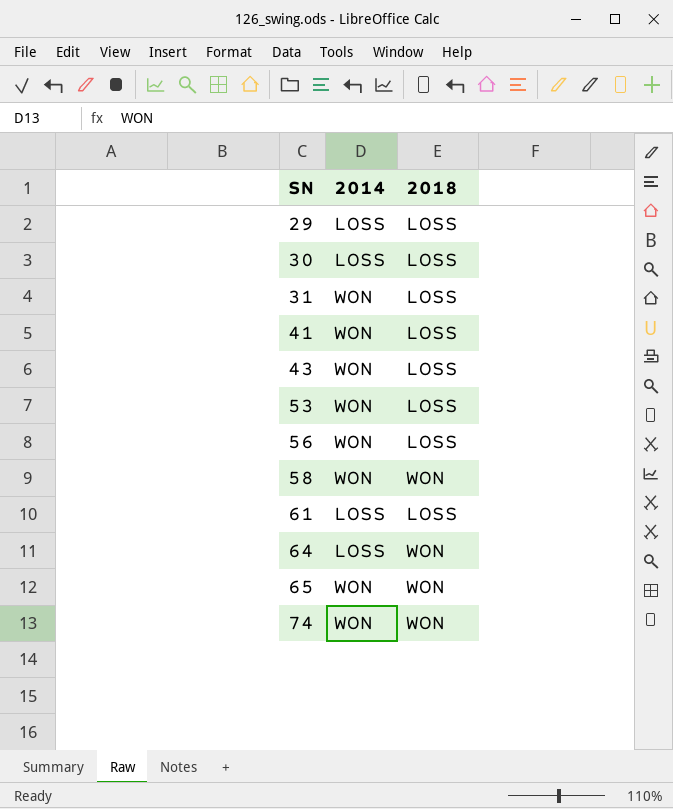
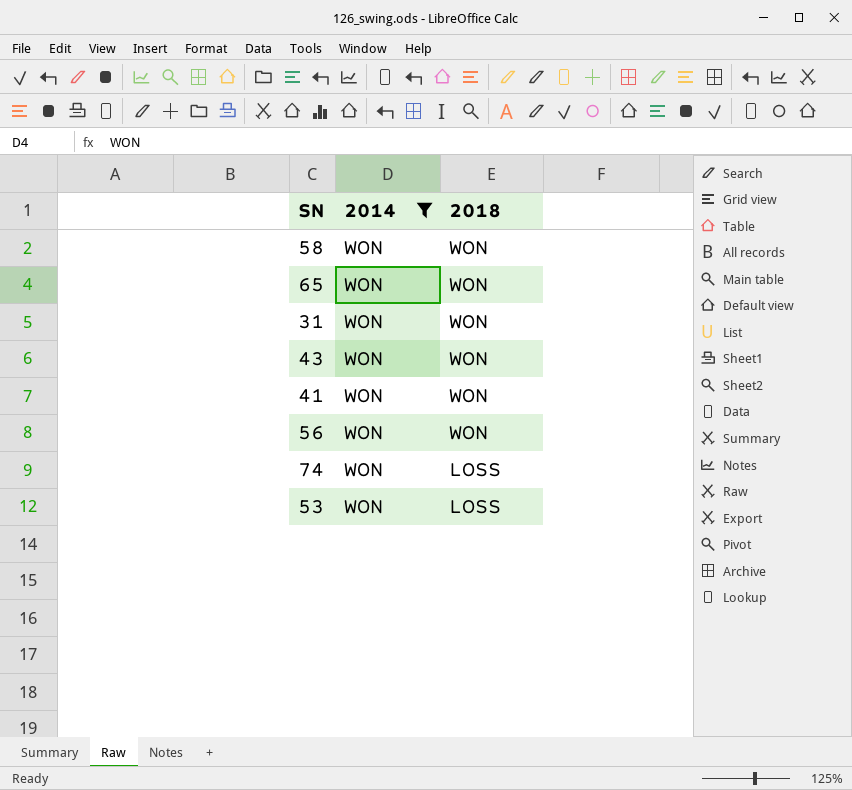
filter: none -> 2014 = WON
row order: SN ascending -> 2018 descending
31 | 2018: LOSS -> WON
43 | 2018: LOSS -> WON
41 | 2018: LOSS -> WON
56 | 2018: LOSS -> WON
74 | 2018: WON -> LOSS

